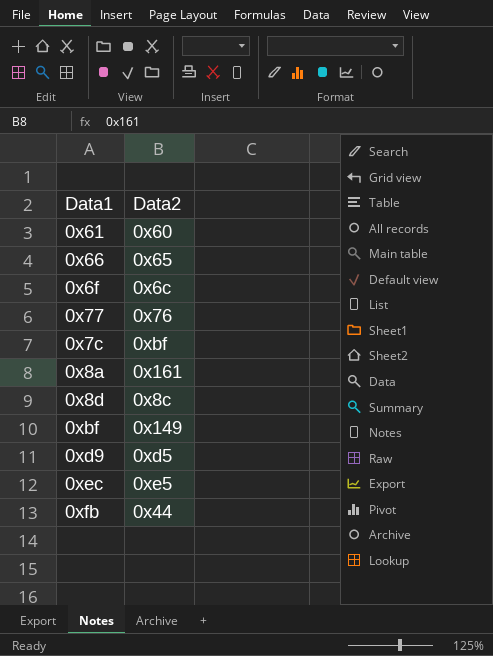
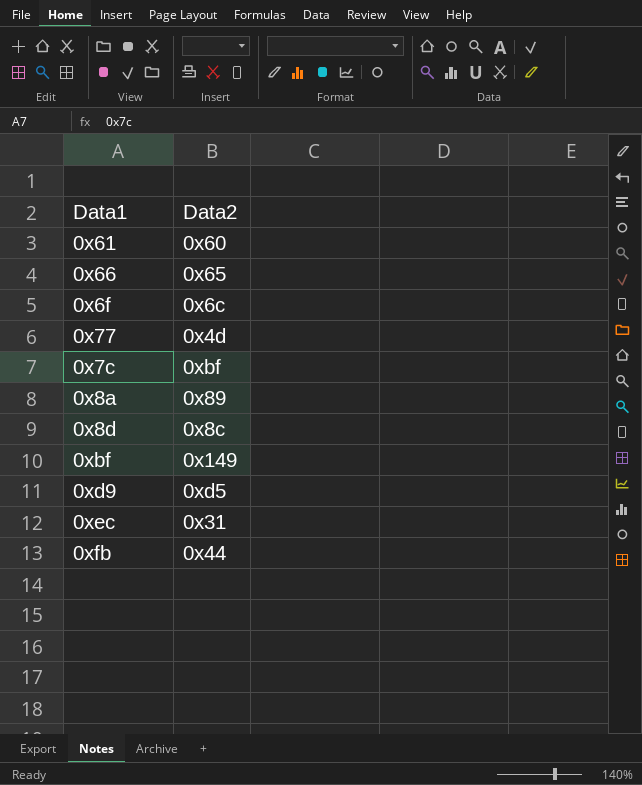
0x77 | Data2: 0x76 -> 0x4d
0x8a | Data2: 0x161 -> 0x89
0xec | Data2: 0xe5 -> 0x31

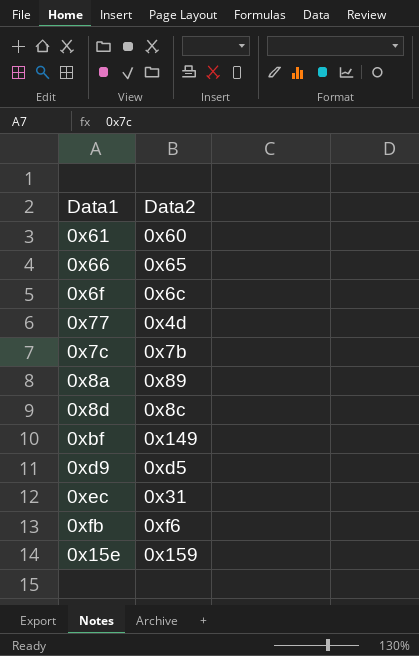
0x7c | Data2: 0xbf -> 0x7b
0xfb | Data2: 0x44 -> 0xf6
row 0x15e: none -> 0x159

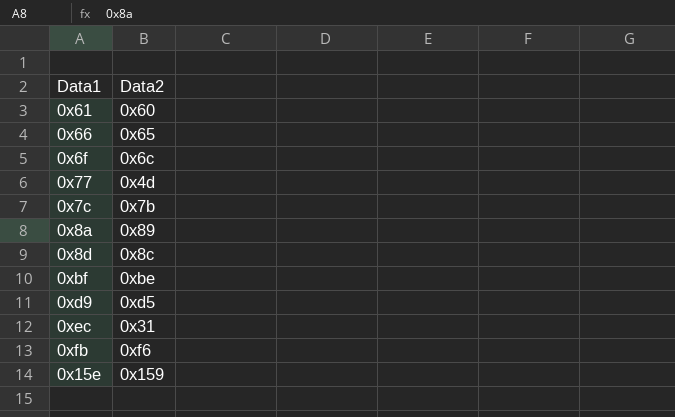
0xbf | Data2: 0x149 -> 0xbe

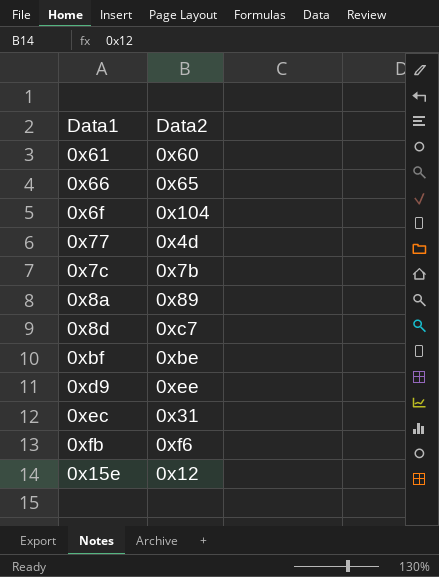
0x6f | Data2: 0x6c -> 0x104
0x8d | Data2: 0x8c -> 0xc7
0xd9 | Data2: 0xd5 -> 0xee
0x15e | Data2: 0x159 -> 0x12

